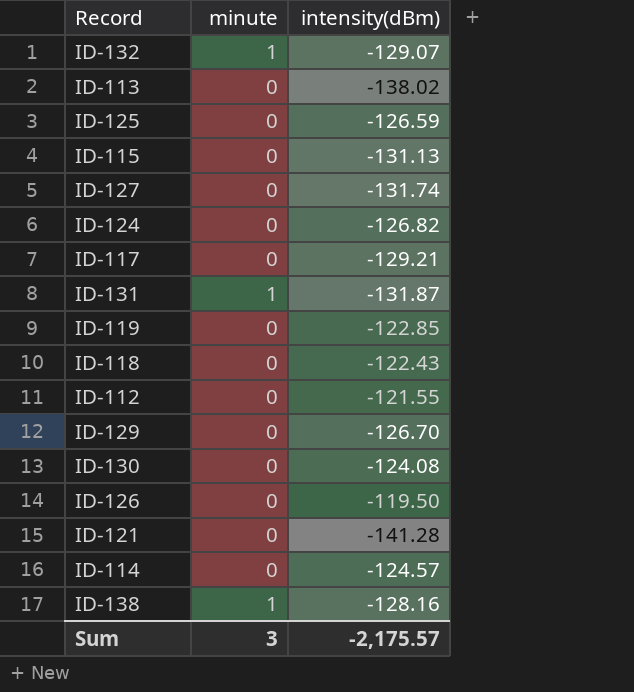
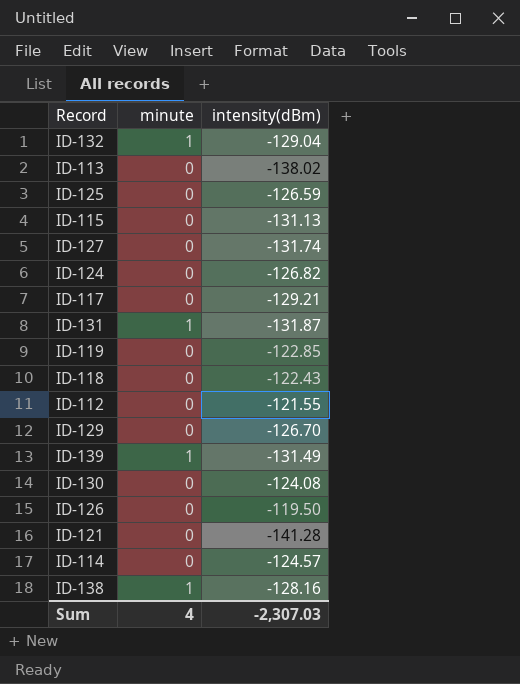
ID-132 | intensity(dBm): -129.07 -> -129.04
row ID-139: none -> 1 | -131.49
Sum | minute: 3 -> 4
Sum | intensity(dBm): -2,175.57 -> -2,307.03

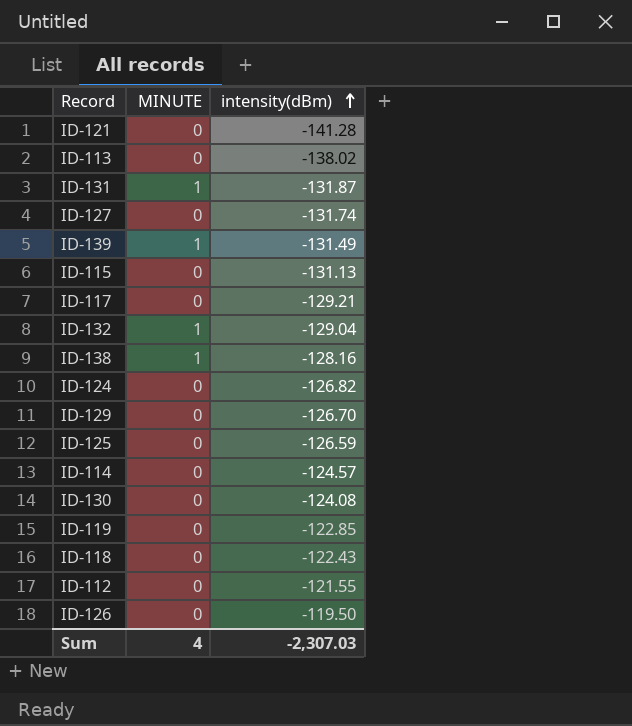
row order: none -> intensity(dBm) ascending
column name: minute -> MINUTE

